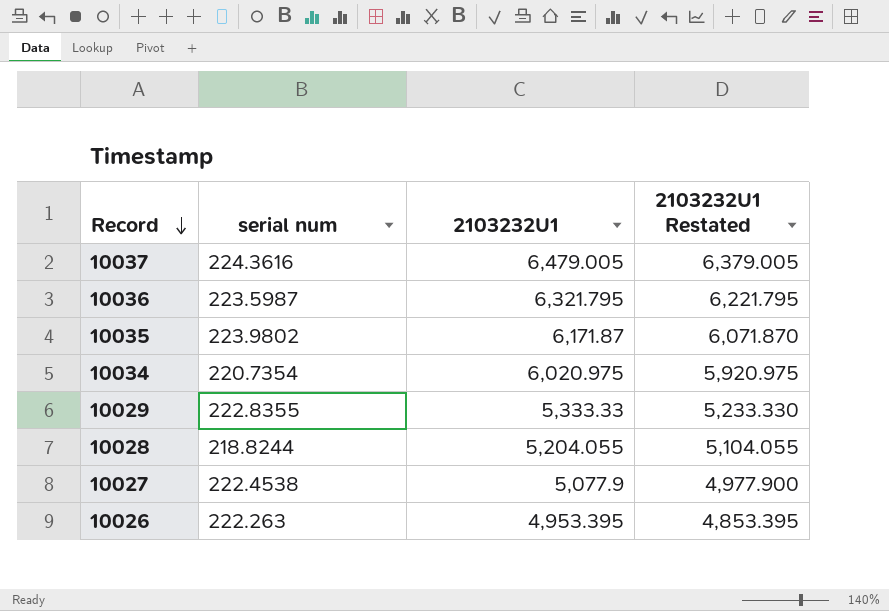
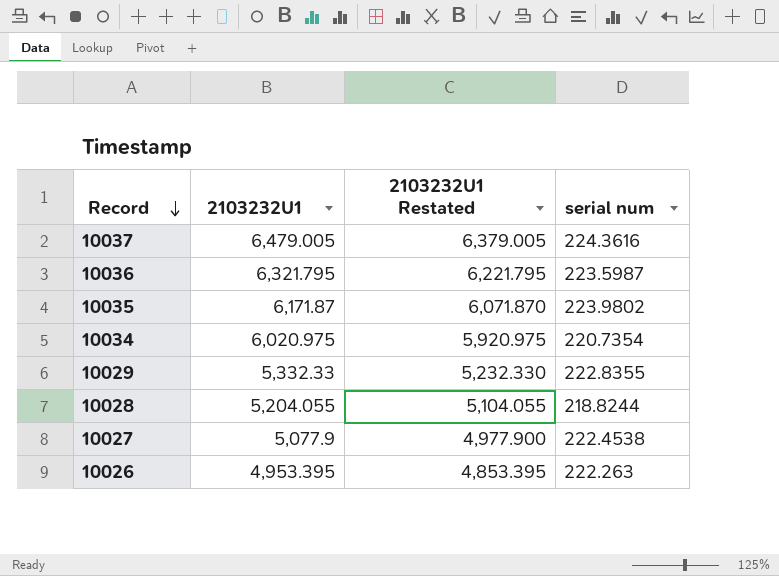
column serial num | position: 2 -> 4
10029 | 2103232U1: 5,333.33 -> 5,332.33
10029 | 2103232U1 Restated: 5,233.330 -> 5,232.330

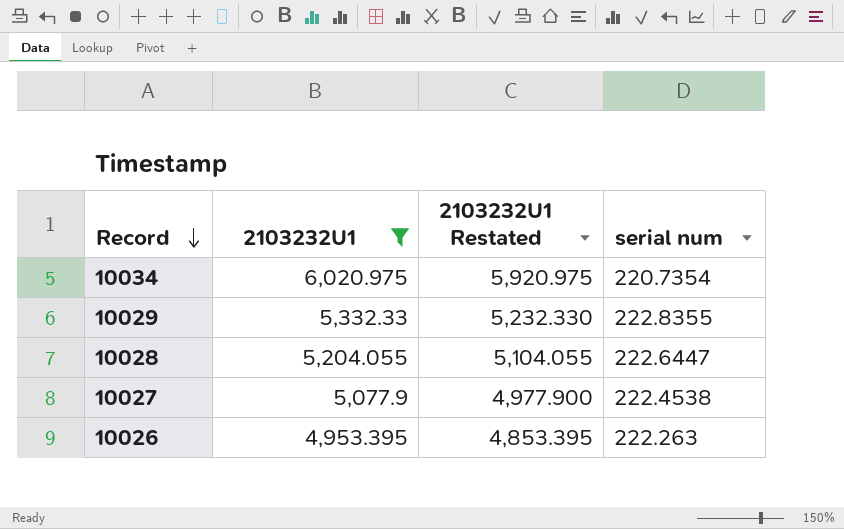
filter: none -> 2103232U1 <= 6,020.975
10028 | serial num: 218.8244 -> 222.6447

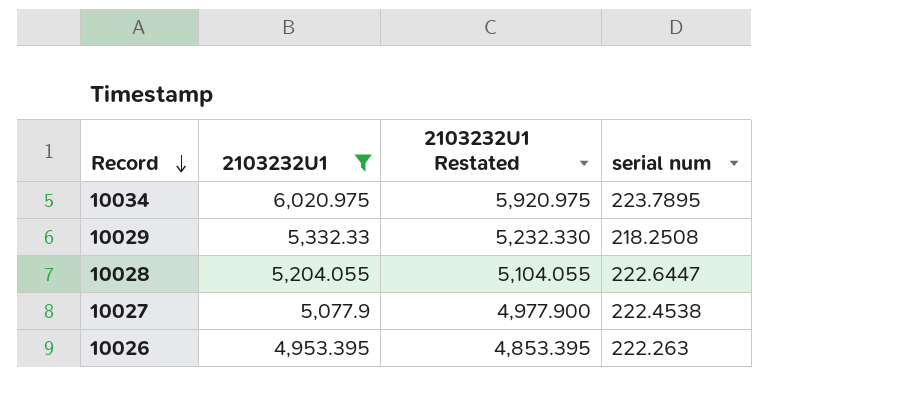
10034 | serial num: 220.7354 -> 223.7895
10029 | serial num: 222.8355 -> 218.2508

